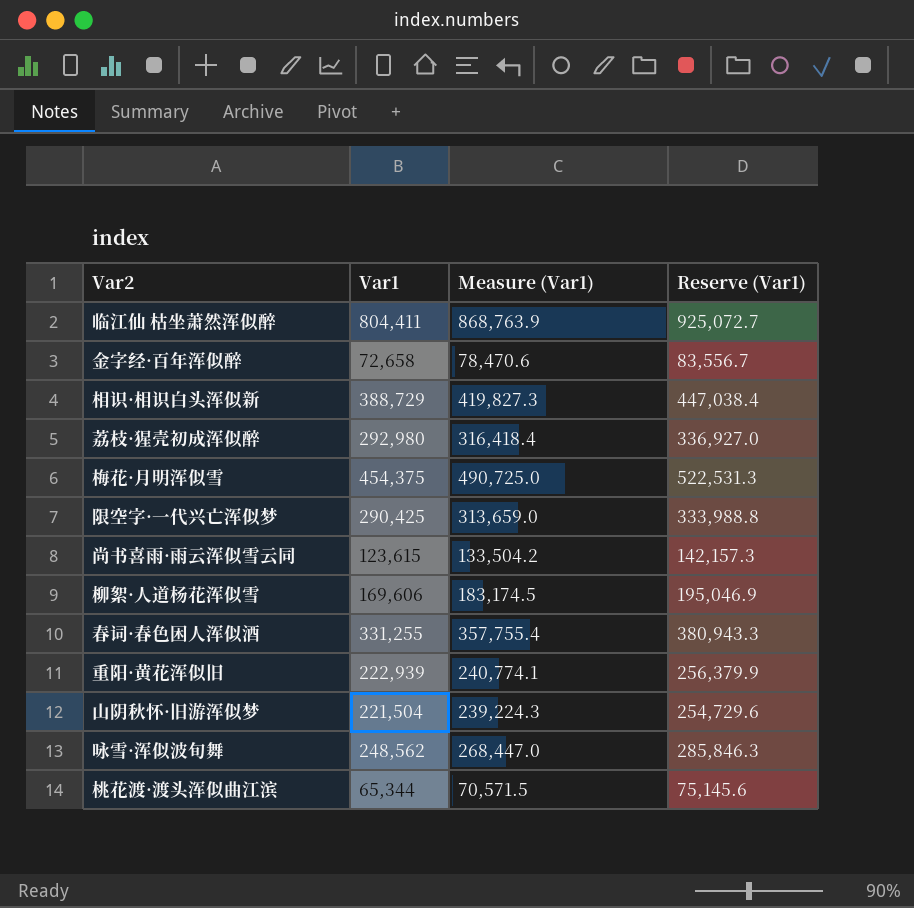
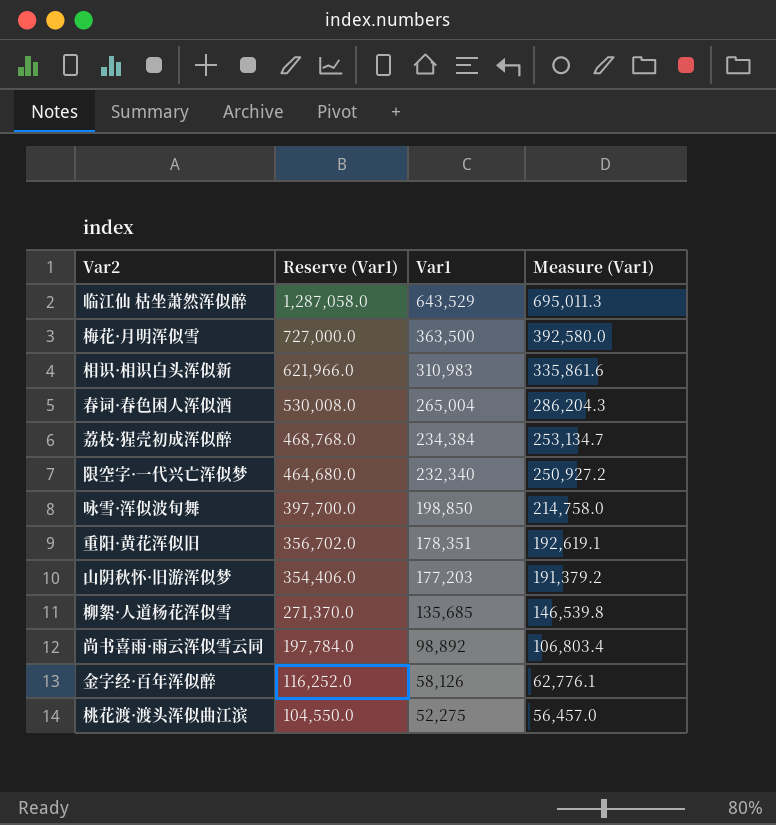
row order: none -> Reserve (Var1) descending
column Reserve (Var1) | formula: [Var1] * 1.15 -> [Var1] * 2
column Reserve (Var1) | position: 4 -> 2
临江仙 枯坐萧然浑似醉 | Var1: 804,411 -> 643,529
临江仙 枯坐萧然浑似醉 | Measure (Var1): 868,763.9 -> 695,011.3
梅花·月明浑似雪 | Var1: 454,375 -> 363,500
梅花·月明浑似雪 | Measure (Var1): 490,725.0 -> 392,580.0
相识·相识白头浑似新 | Var1: 388,729 -> 310,983
相识·相识白头浑似新 | Measure (Var1): 419,827.3 -> 335,861.6
春词·春色困人浑似酒 | Var1: 331,255 -> 265,004
春词·春色困人浑似酒 | Measure (Var1): 357,755.4 -> 286,204.3
荔枝·猩壳初成浑似醉 | Var1: 292,980 -> 234,384
荔枝·猩壳初成浑似醉 | Measure (Var1): 316,418.4 -> 253,134.7
限空字·一代兴亡浑似梦 | Var1: 290,425 -> 232,340
限空字·一代兴亡浑似梦 | Measure (Var1): 313,659.0 -> 250,927.2
咏雪·浑似波旬舞 | Var1: 248,562 -> 198,850
咏雪·浑似波旬舞 | Measure (Var1): 268,447.0 -> 214,758.0
重阳·黄花浑似旧 | Var1: 222,939 -> 178,351
重阳·黄花浑似旧 | Measure (Var1): 240,774.1 -> 192,619.1
山阴秋怀·旧游浑似梦 | Var1: 221,504 -> 177,203
山阴秋怀·旧游浑似梦 | Measure (Var1): 239,224.3 -> 191,379.2
柳絮·人道杨花浑似雪 | Var1: 169,606 -> 135,685
柳絮·人道杨花浑似雪 | Measure (Var1): 183,174.5 -> 146,539.8
尚书喜雨·雨云浑似雪云同 | Var1: 123,615 -> 98,892
尚书喜雨·雨云浑似雪云同 | Measure (Var1): 133,504.2 -> 106,803.4
金字经·百年浑似醉 | Var1: 72,658 -> 58,126
金字经·百年浑似醉 | Measure (Var1): 78,470.6 -> 62,776.1
桃花渡·渡头浑似曲江滨 | Var1: 65,344 -> 52,275
桃花渡·渡头浑似曲江滨 | Measure (Var1): 70,571.5 -> 56,457.0

